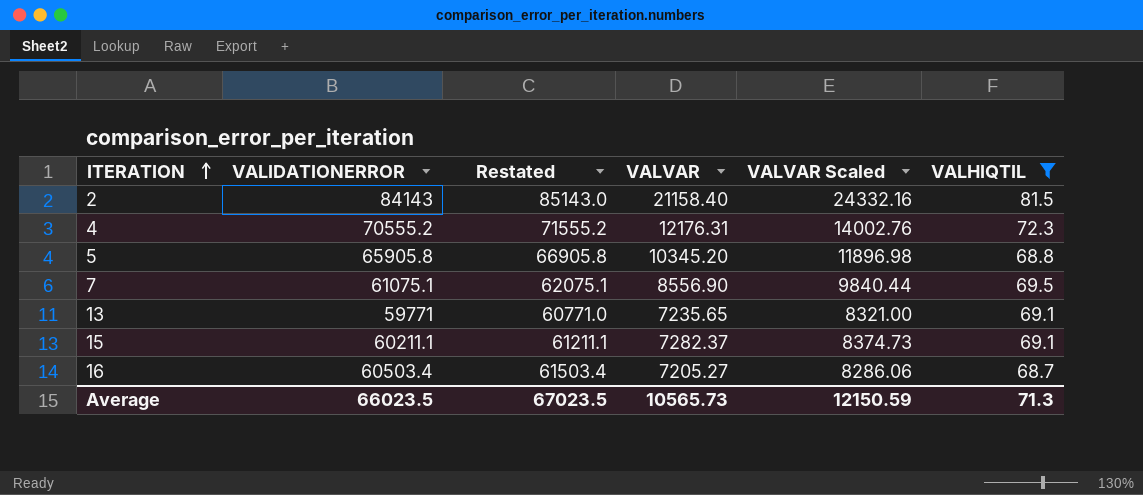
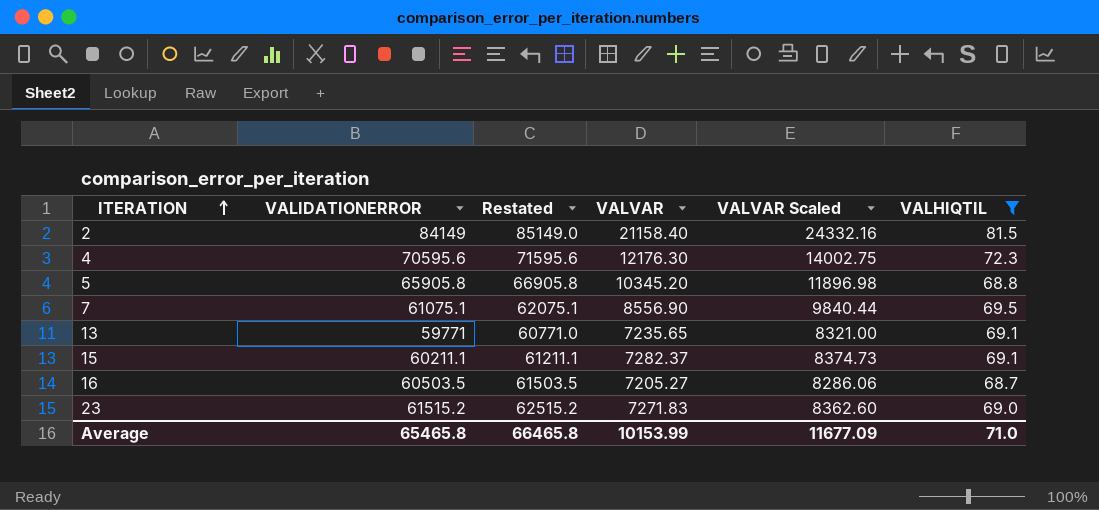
2 | VALIDATIONERROR: 84143 -> 84149
2 | Restated: 85143.0 -> 85149.0
4 | VALIDATIONERROR: 70555.2 -> 70595.6
4 | Restated: 71555.2 -> 71595.6
4 | VALVAR: 12176.31 -> 12176.30
4 | VALVAR Scaled: 14002.76 -> 14002.75
16 | VALIDATIONERROR: 60503.4 -> 60503.5
16 | Restated: 61503.4 -> 61503.5
row 23: none -> 61515.2 | 62515.2 | 7271.83 | 8362.60 | 69.0
Average | VALIDATIONERROR: 66023.5 -> 65465.8
Average | Restated: 67023.5 -> 66465.8
Average | VALVAR: 10565.73 -> 10153.99
Average | VALVAR Scaled: 12150.59 -> 11677.09
Average | VALHIQTIL: 71.3 -> 71.0

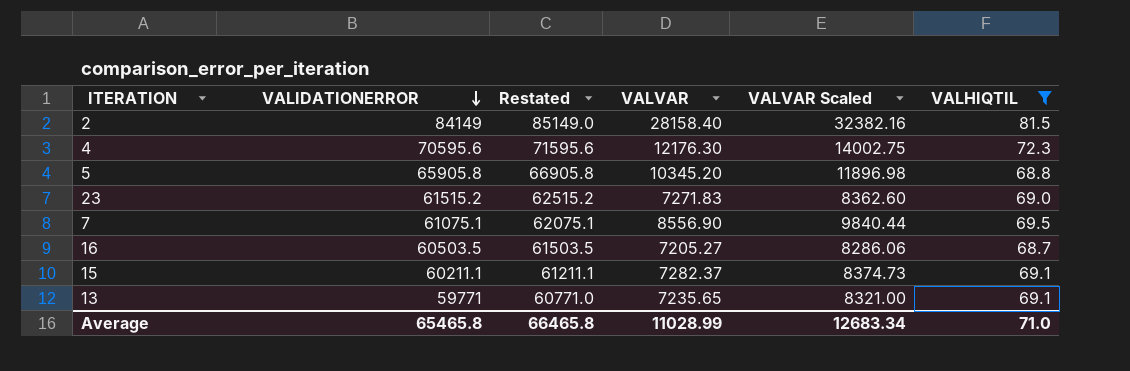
row order: ITERATION ascending -> VALIDATIONERROR descending
2 | VALVAR: 21158.40 -> 28158.40
2 | VALVAR Scaled: 24332.16 -> 32382.16
Average | VALVAR: 10153.99 -> 11028.99
Average | VALVAR Scaled: 11677.09 -> 12683.34

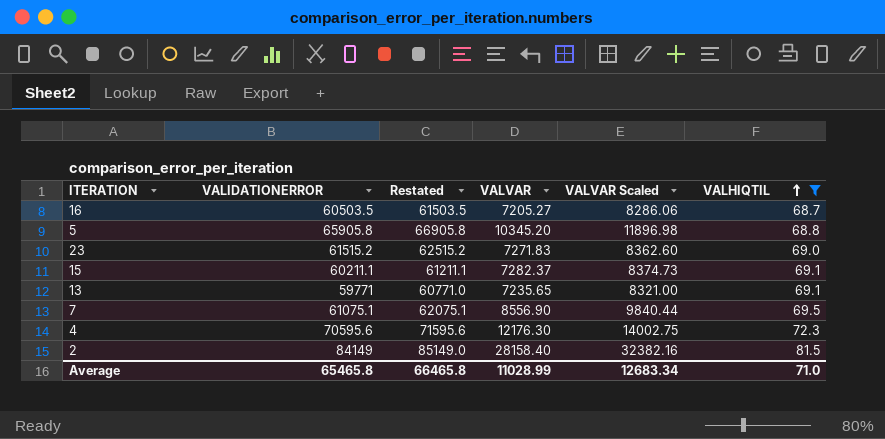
row order: VALIDATIONERROR descending -> VALHIQTIL ascending

